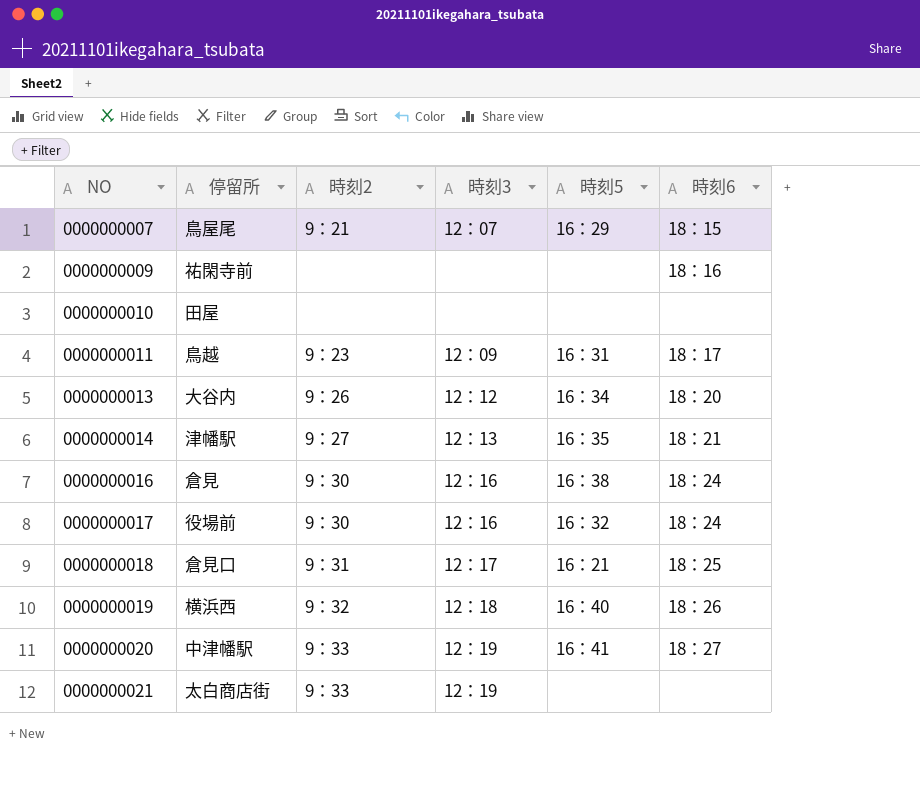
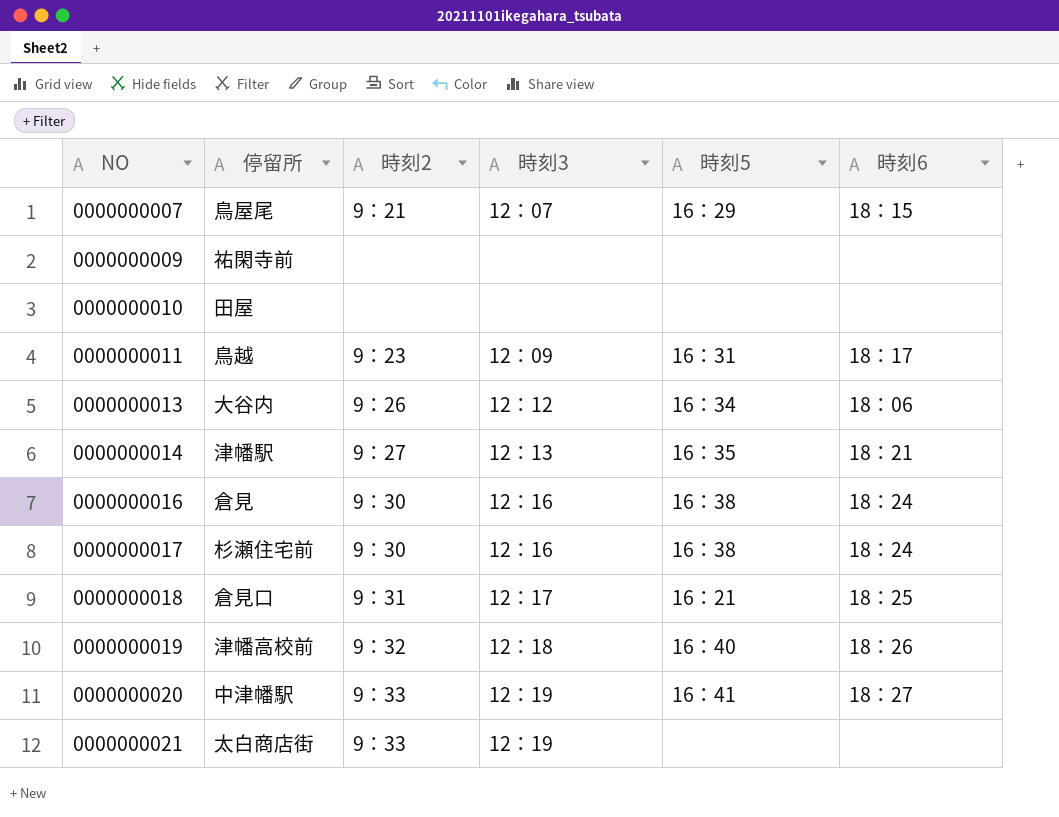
0000000009 | 時刻6: 18：16 -> none
0000000013 | 時刻6: 18：20 -> 18：06
0000000017 | 停留所: 役場前 -> 杉瀬住宅前
0000000017 | 時刻5: 16：32 -> 16：38
0000000019 | 停留所: 横浜西 -> 津幡高校前

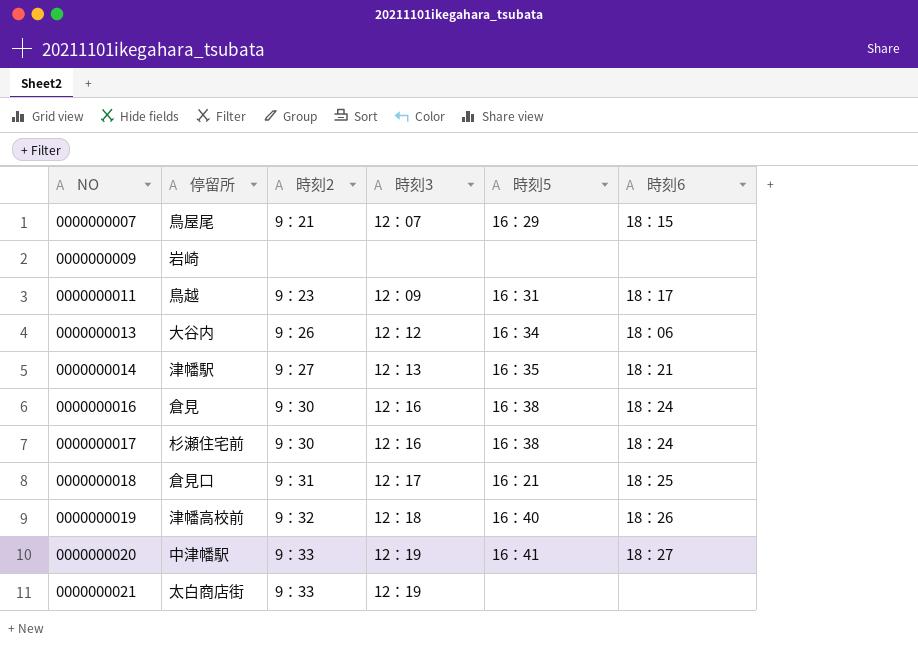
row 0000000010: 田屋 | none | none | none | none -> none
0000000009 | 停留所: 祐閑寺前 -> 岩崎

